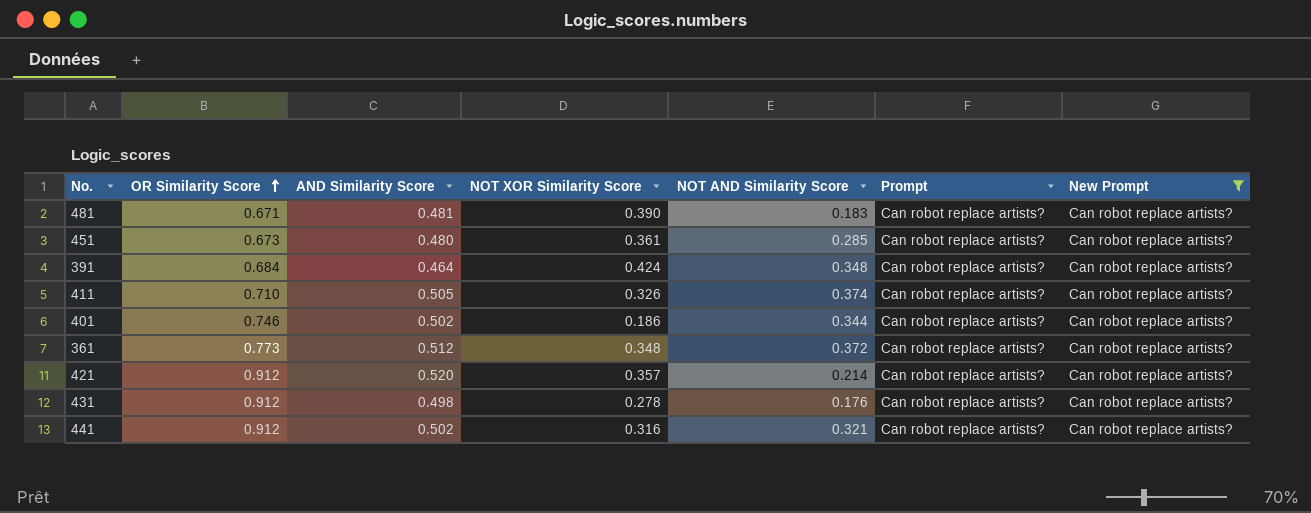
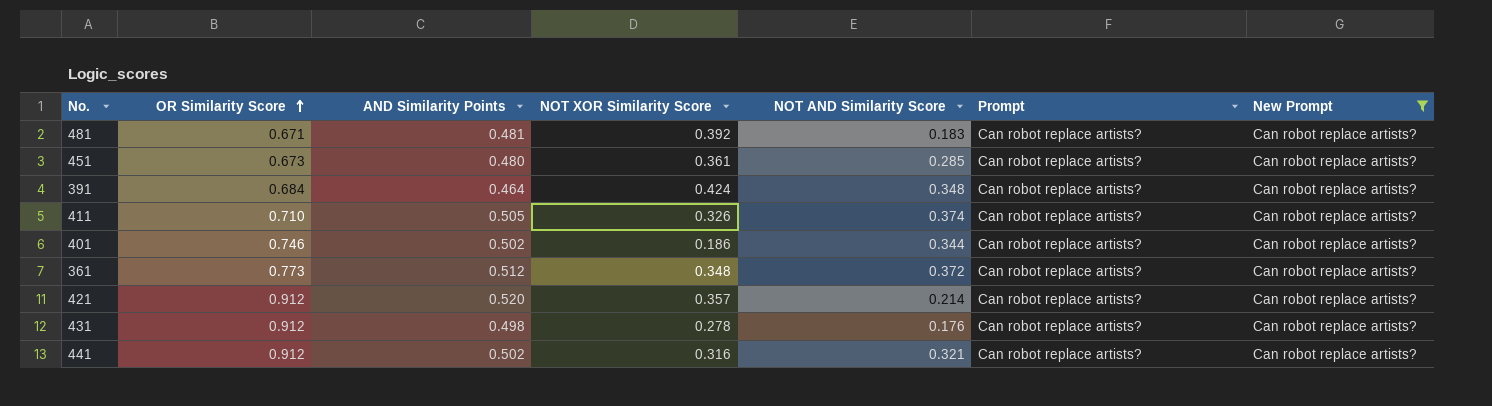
column name: AND Similarity Score -> AND Similarity Points
481 | NOT XOR Similarity Score: 0.390 -> 0.392

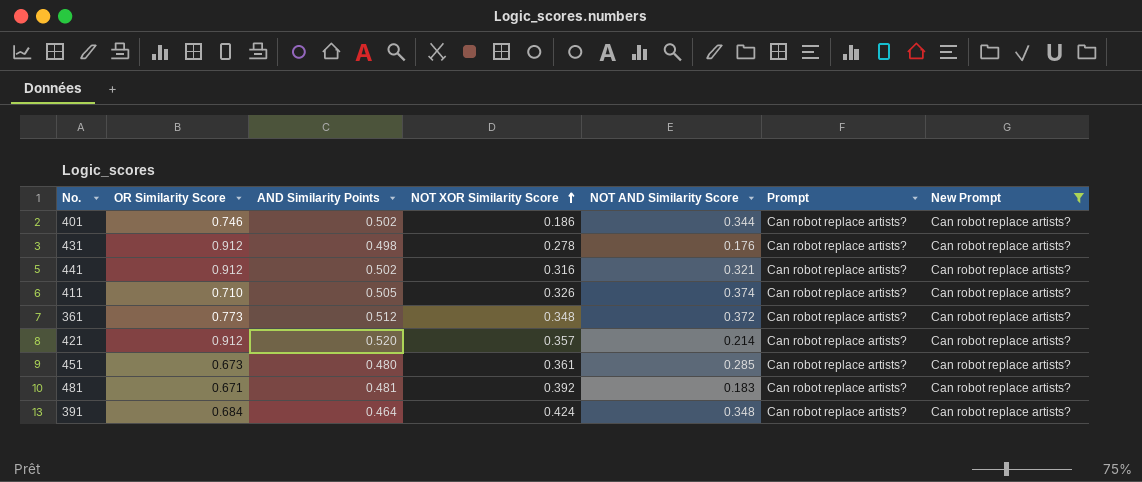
row order: OR Similarity Score ascending -> NOT XOR Similarity Score ascending

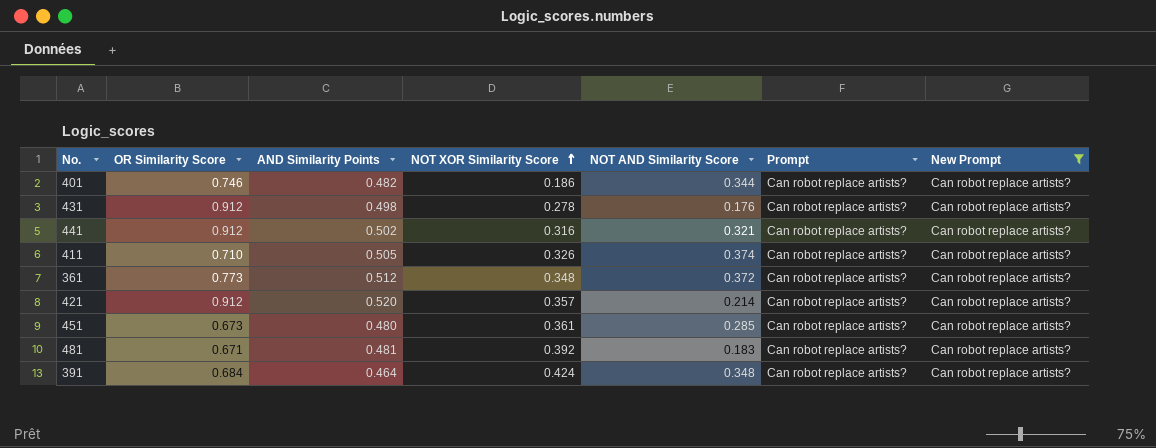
401 | AND Similarity Points: 0.502 -> 0.482

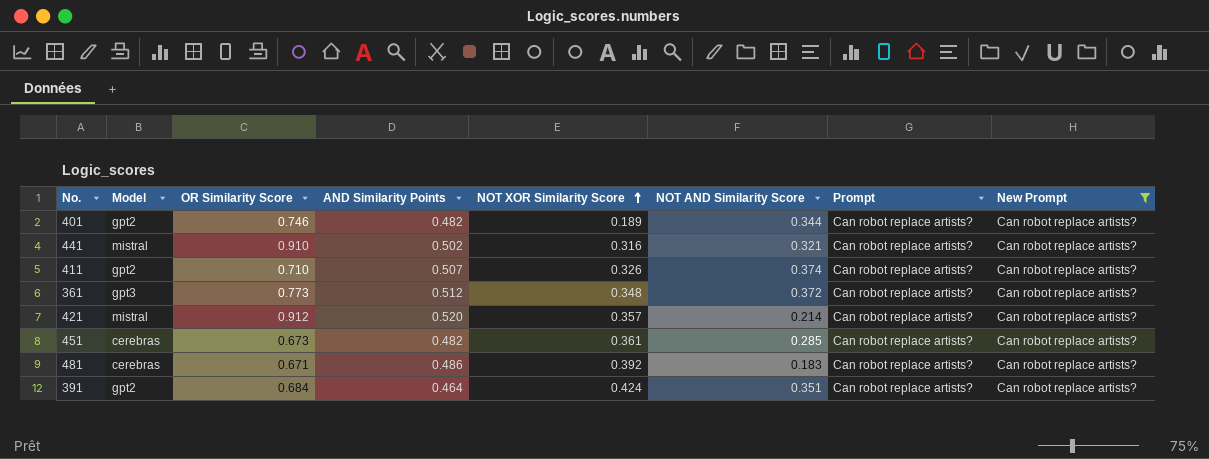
column Model | position: none -> 2
row 431: 0.912 | 0.498 | 0.278 | 0.176 | Can robot replace artists? | Can robot replace artists? -> none
401 | NOT XOR Similarity Score: 0.186 -> 0.189
441 | OR Similarity Score: 0.912 -> 0.910
411 | AND Similarity Points: 0.505 -> 0.507
451 | AND Similarity Points: 0.480 -> 0.482
481 | AND Similarity Points: 0.481 -> 0.486
391 | NOT AND Similarity Score: 0.348 -> 0.351

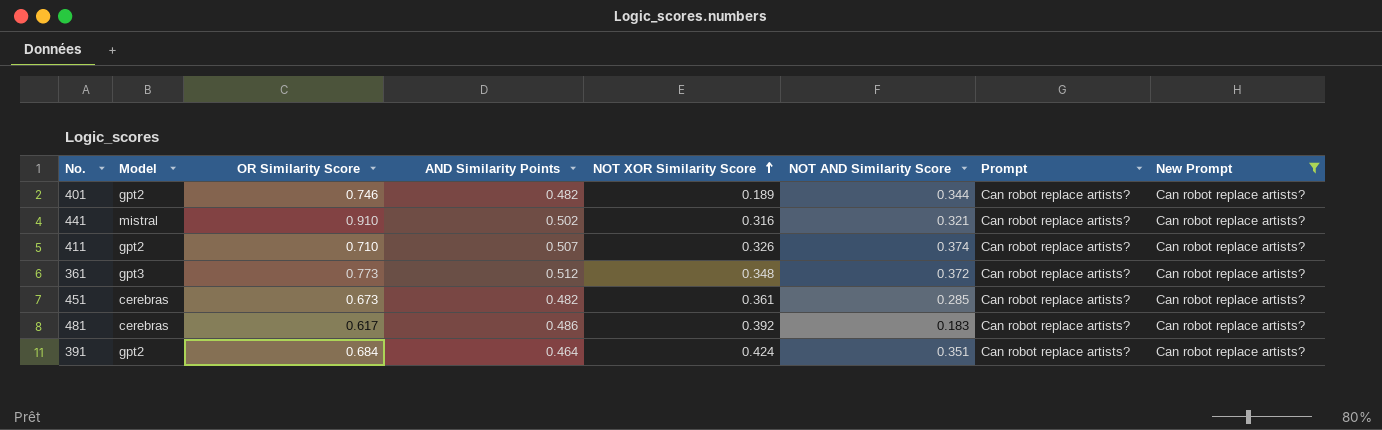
row 421: mistral | 0.912 | 0.520 | 0.357 | 0.214 | Can robot replace artists? | Can robot replace artists? -> none
481 | OR Similarity Score: 0.671 -> 0.617

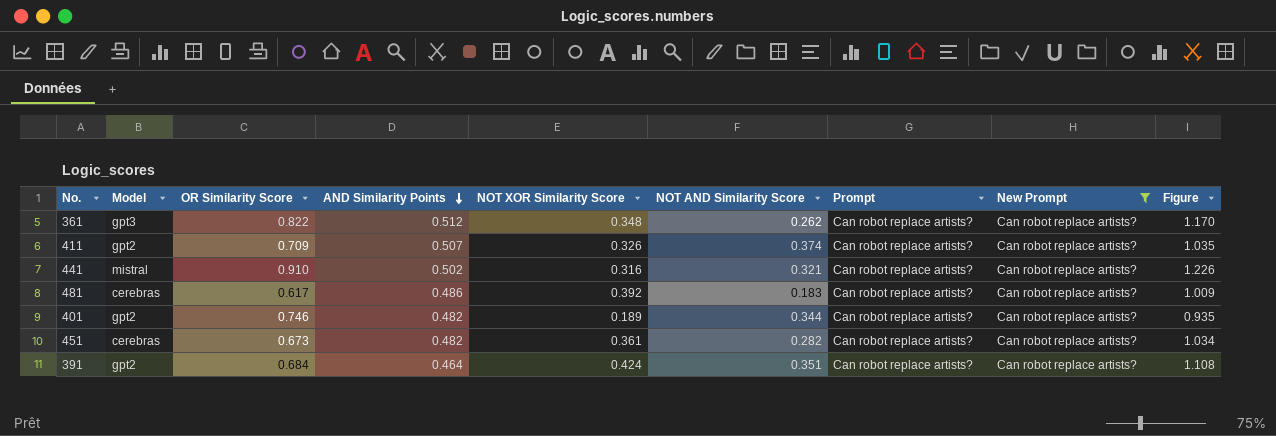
row order: NOT XOR Similarity Score ascending -> AND Similarity Points descending
column Figure | formula: none -> [OR Similarity Score] + [NOT XOR Similarity Score]
361 | OR Similarity Score: 0.773 -> 0.822
361 | NOT AND Similarity Score: 0.372 -> 0.262
411 | OR Similarity Score: 0.710 -> 0.709
451 | NOT AND Similarity Score: 0.285 -> 0.282

